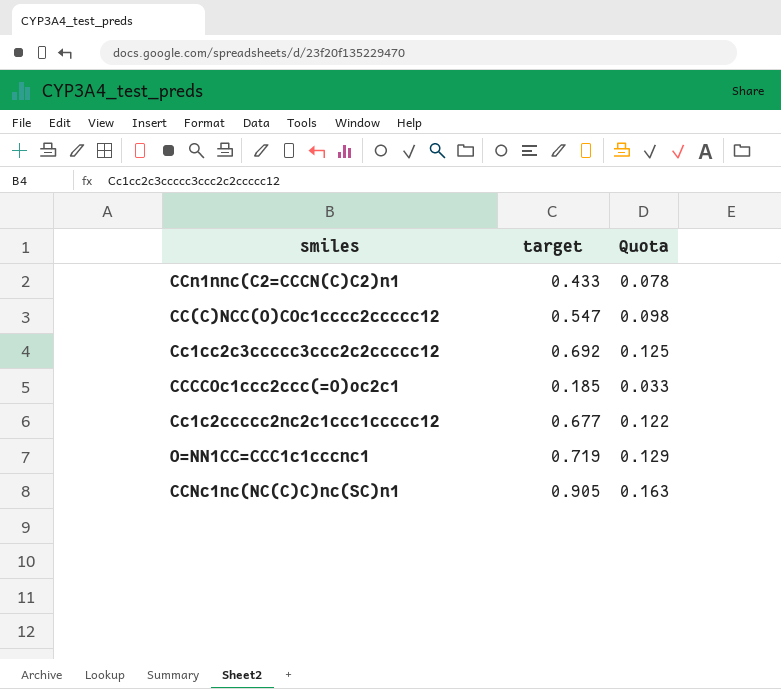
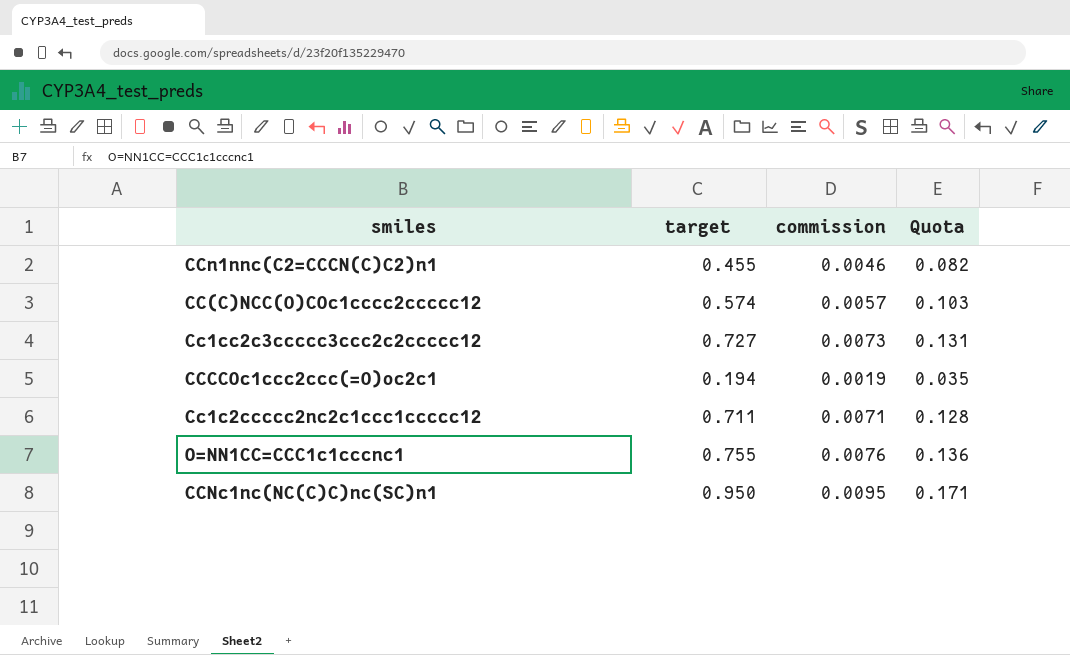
column commission | formula: none -> [target] * 0.01
CCn1nnc(C2=CCCN(C)C2)n1 | target: 0.433 -> 0.455
CCn1nnc(C2=CCCN(C)C2)n1 | Quota: 0.078 -> 0.082
CC(C)NCC(O)COc1cccc2ccccc12 | target: 0.547 -> 0.574
CC(C)NCC(O)COc1cccc2ccccc12 | Quota: 0.098 -> 0.103
Cc1cc2c3ccccc3ccc2c2ccccc12 | target: 0.692 -> 0.727
Cc1cc2c3ccccc3ccc2c2ccccc12 | Quota: 0.125 -> 0.131
CCCCOc1ccc2ccc(=O)oc2c1 | target: 0.185 -> 0.194
CCCCOc1ccc2ccc(=O)oc2c1 | Quota: 0.033 -> 0.035
Cc1c2ccccc2nc2c1ccc1ccccc12 | target: 0.677 -> 0.711
Cc1c2ccccc2nc2c1ccc1ccccc12 | Quota: 0.122 -> 0.128
O=NN1CC=CCC1c1cccnc1 | target: 0.719 -> 0.755
O=NN1CC=CCC1c1cccnc1 | Quota: 0.129 -> 0.136
CCNc1nc(NC(C)C)nc(SC)n1 | target: 0.905 -> 0.950
CCNc1nc(NC(C)C)nc(SC)n1 | Quota: 0.163 -> 0.171

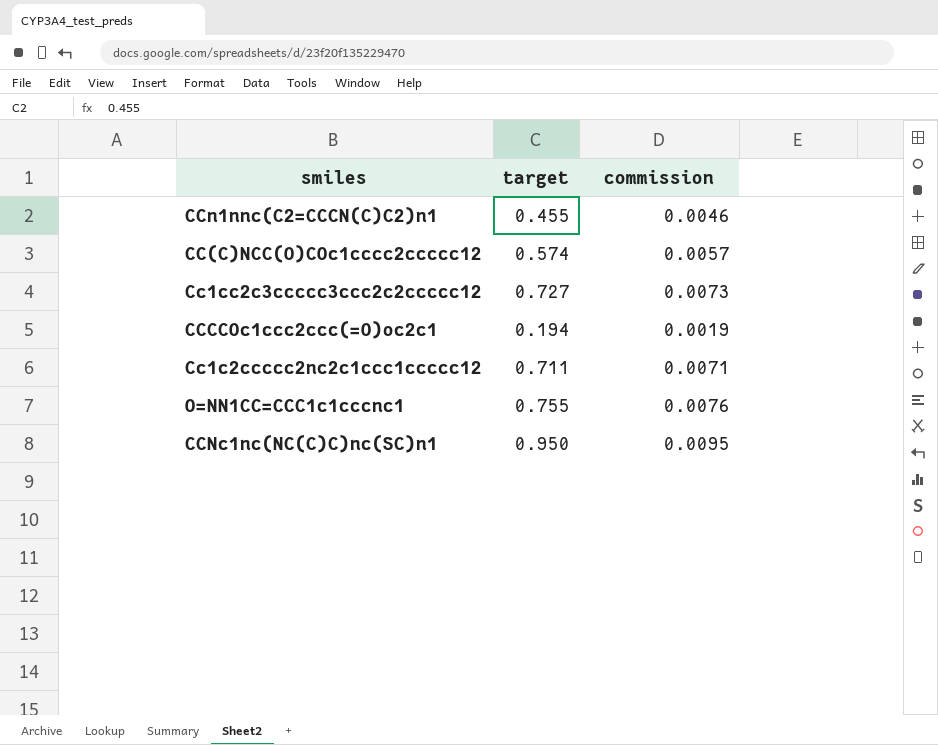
column Quota | formula: [target] * 0.18 -> none

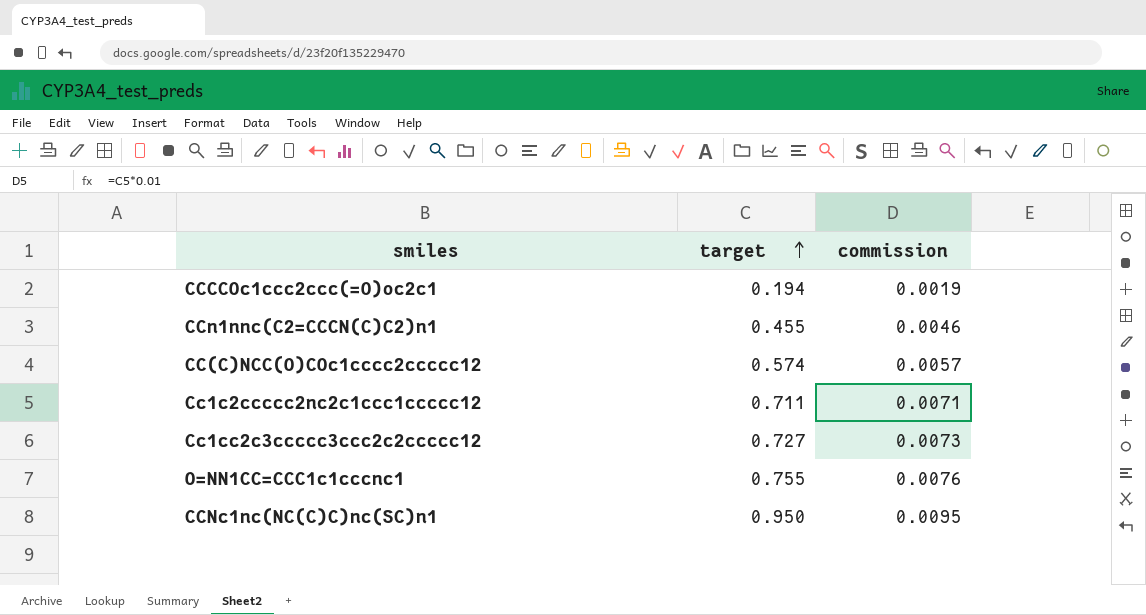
row order: none -> target ascending

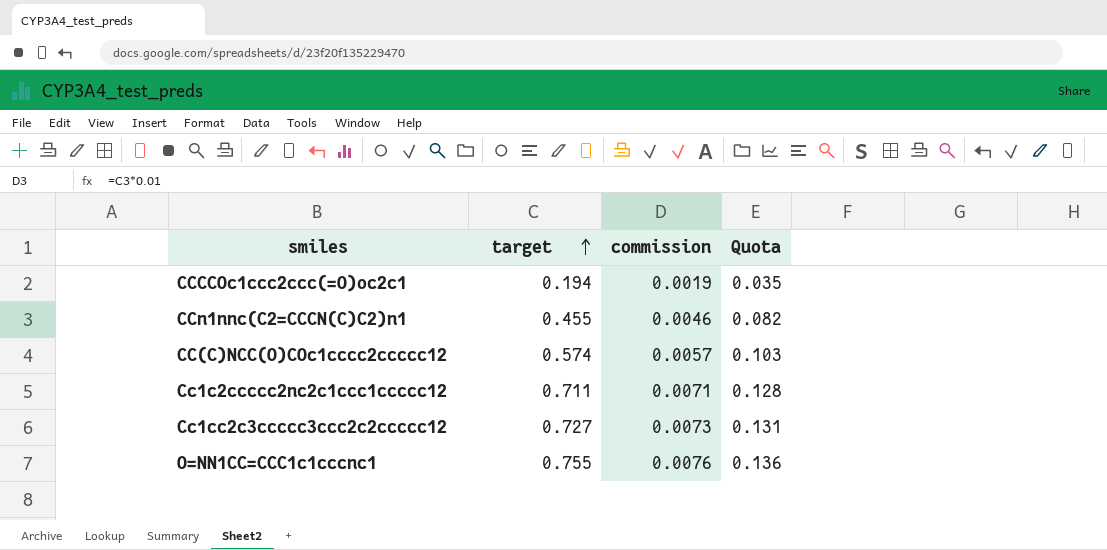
column Quota | formula: none -> [target] * 0.18
row CCNc1nc(NC(C)C)nc(SC)n1: 0.950 | 0.0095 -> none

